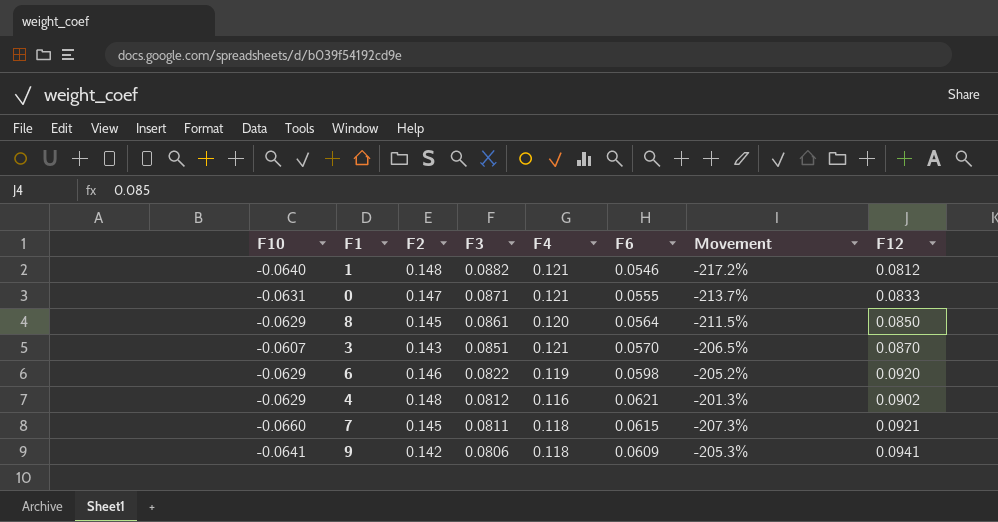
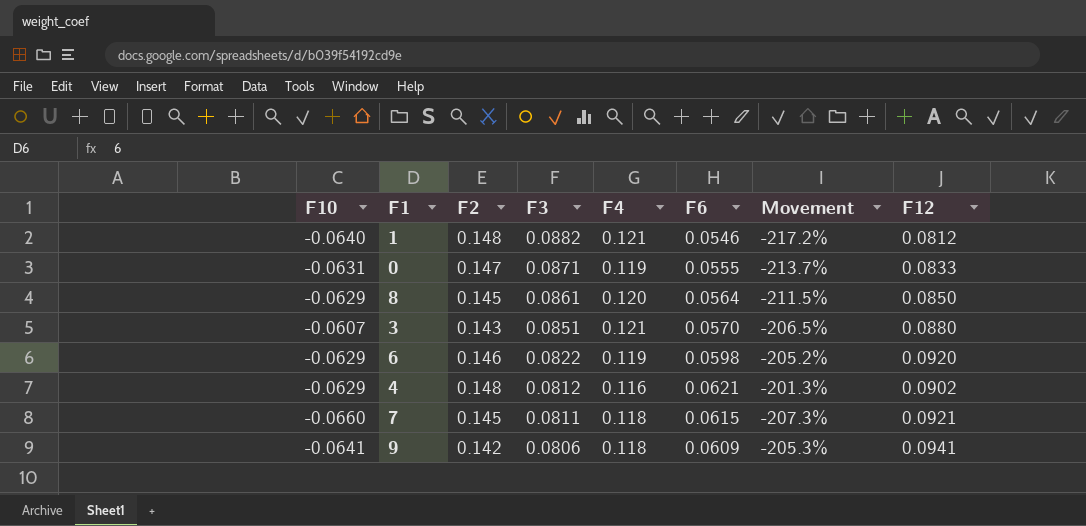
0 | F4: 0.121 -> 0.119
3 | F12: 0.0870 -> 0.0880

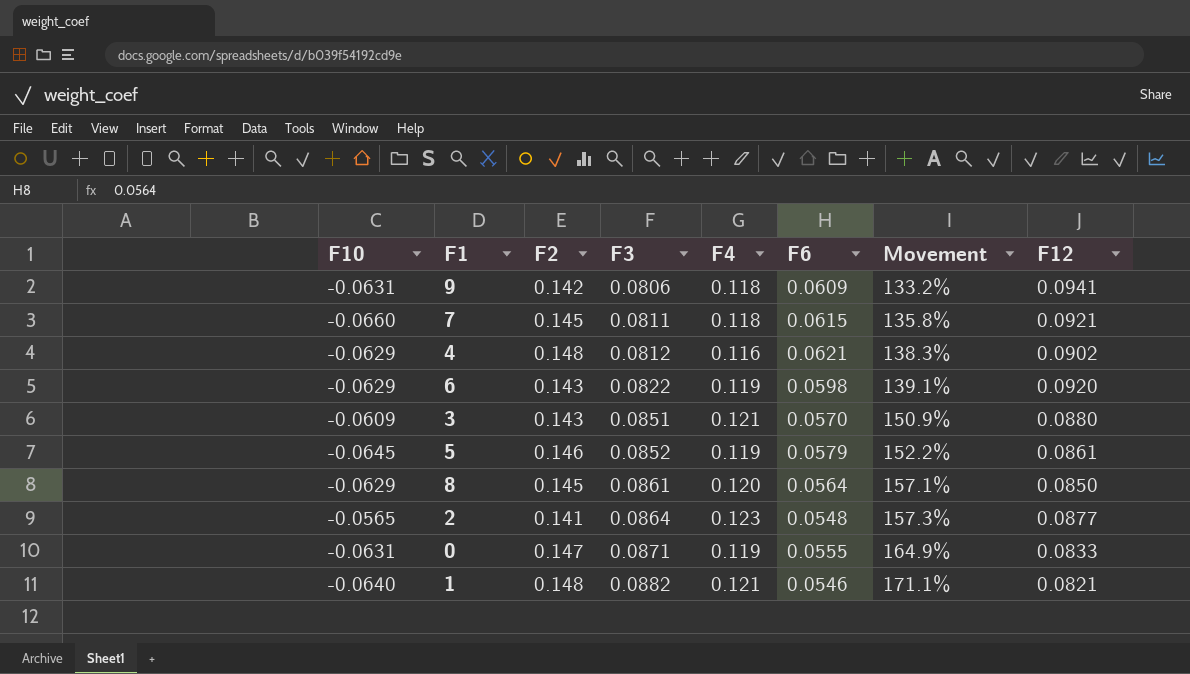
row order: F3 descending -> F3 ascending
column Movement | formula: ([F10] - [F6]) / [F6] -> ([F2] - [F6]) / [F6]
9 | F10: -0.0641 -> -0.0631
6 | F2: 0.146 -> 0.143
3 | F10: -0.0607 -> -0.0609
row 5: none -> -0.0645 | 0.146 | 0.0852 | 0.119 | 0.0579 | 152.2% | 0.0861
row 2: none -> -0.0565 | 0.141 | 0.0864 | 0.123 | 0.0548 | 157.3% | 0.0877
1 | F12: 0.0812 -> 0.0821

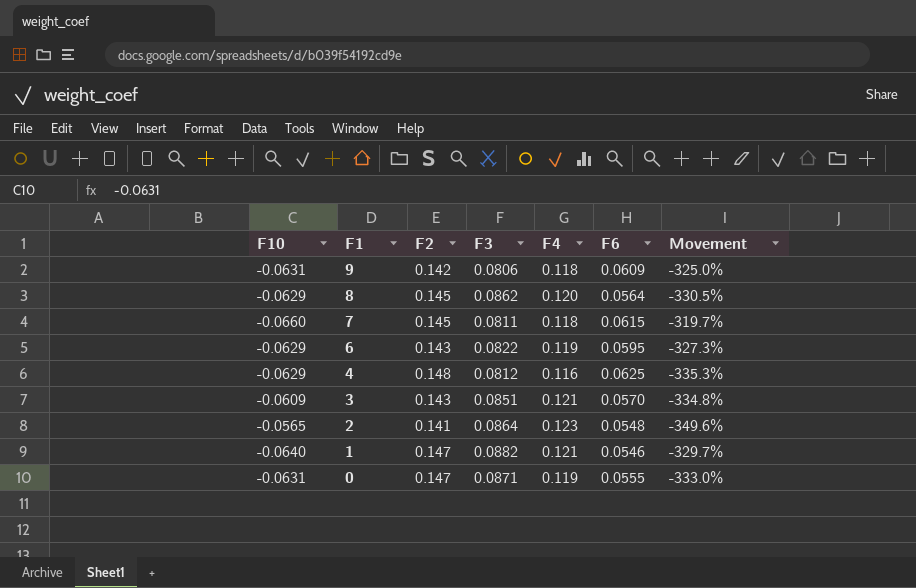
row order: F3 ascending -> F1 descending
column F12 | position: 8 -> none
column Movement | formula: ([F2] - [F6]) / [F6] -> ([F2] - [F10]) / [F10]
row 5: -0.0645 | 0.146 | 0.0852 | 0.119 | 0.0579 | 152.2% | 0.0861 -> none
8 | F3: 0.0861 -> 0.0862
6 | F6: 0.0598 -> 0.0595
4 | F6: 0.0621 -> 0.0625
1 | F2: 0.148 -> 0.147

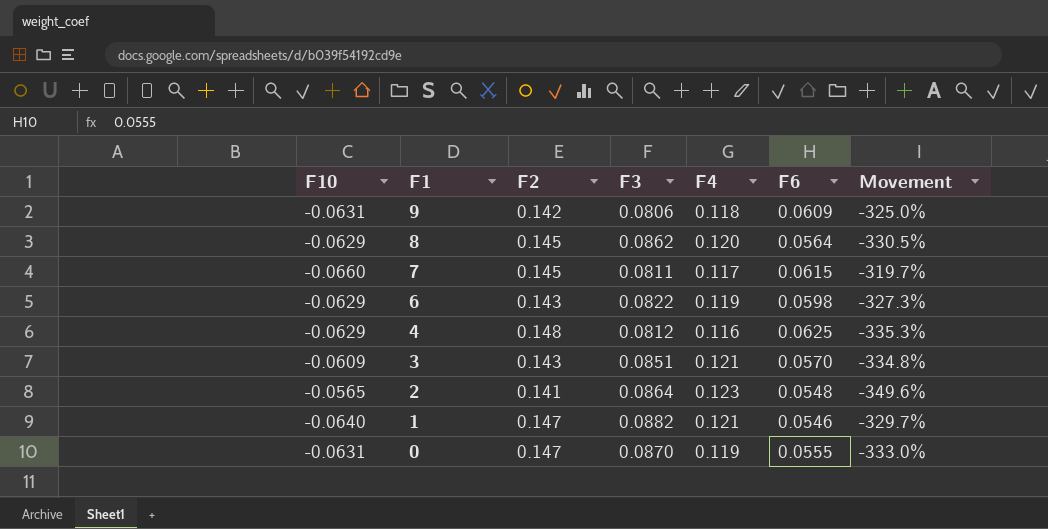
7 | F4: 0.118 -> 0.117
6 | F6: 0.0595 -> 0.0598
0 | F3: 0.0871 -> 0.0870

